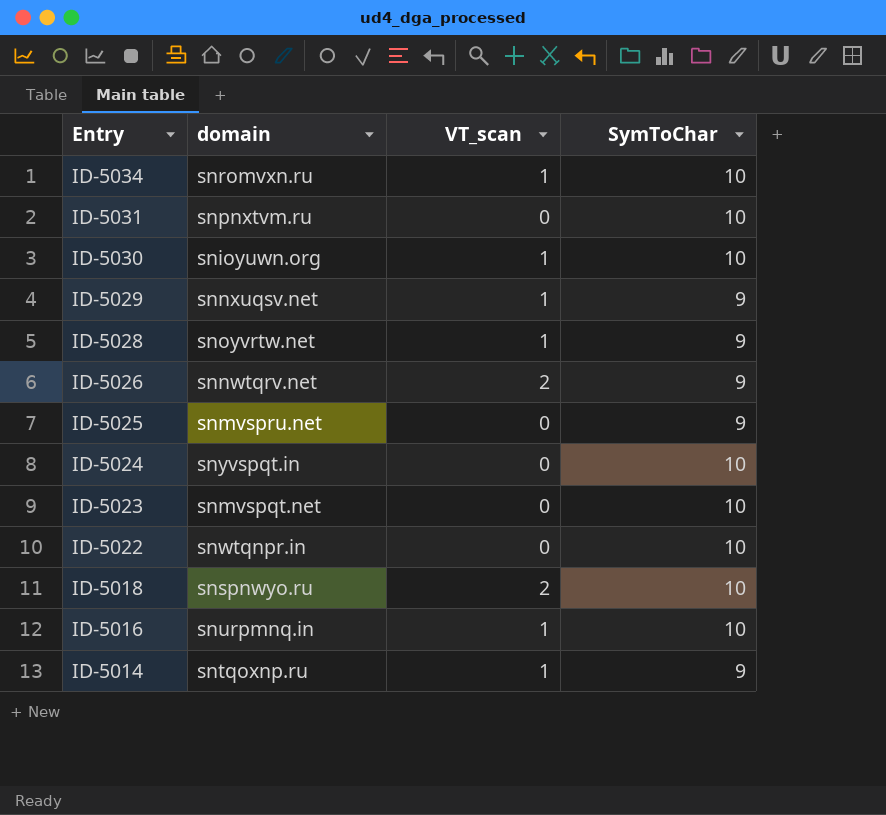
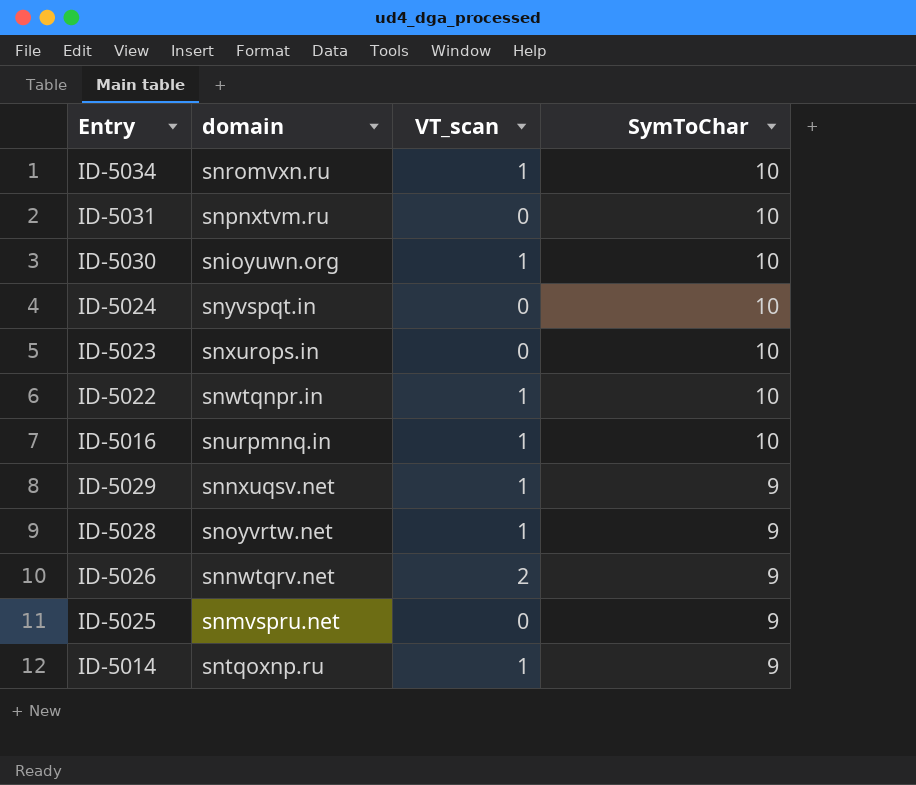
row order: Entry descending -> SymToChar descending
row ID-5018: snspnwyo.ru | 2 | 10 -> none
ID-5023 | domain: snmvspqt.net -> snxurops.in
ID-5022 | VT_scan: 0 -> 1

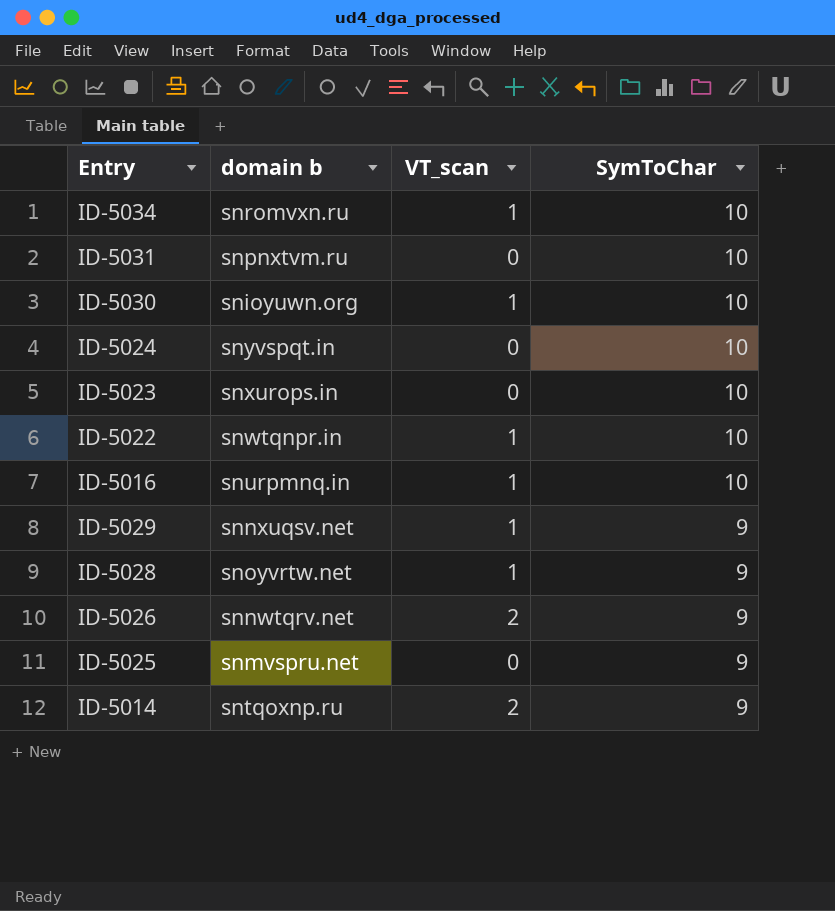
column name: domain -> domain b
ID-5014 | VT_scan: 1 -> 2

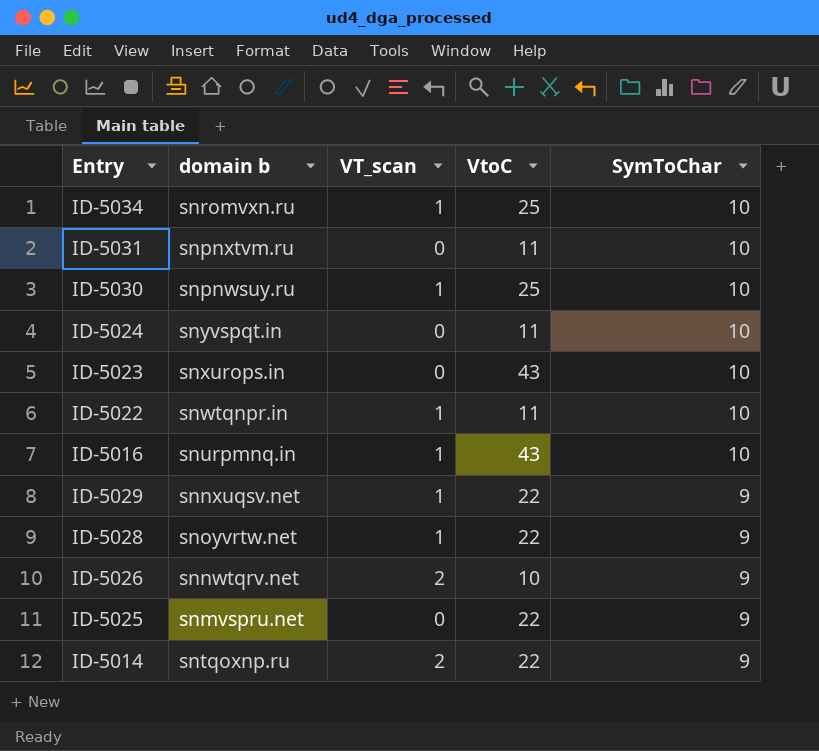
column VtoC | position: none -> 4
ID-5030 | domain b: snioyuwn.org -> snpnwsuy.ru

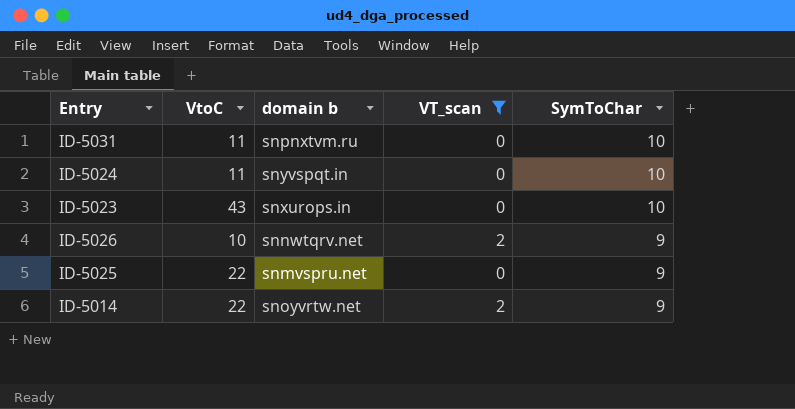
filter: none -> VT_scan != 1
column VtoC | position: 4 -> 2
ID-5014 | domain b: sntqoxnp.ru -> snoyvrtw.net

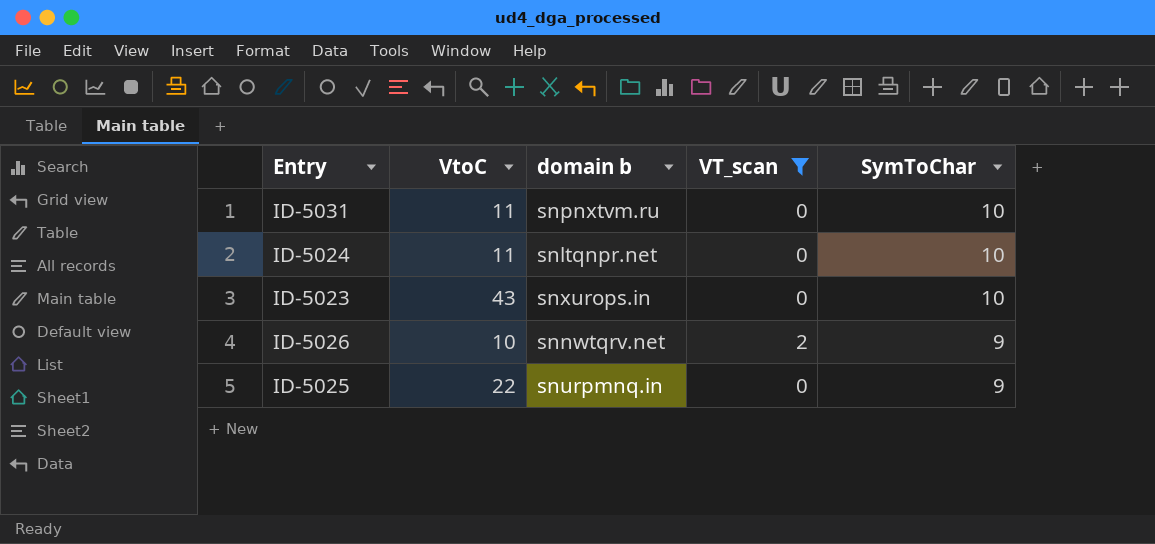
row ID-5014: 22 | snoyvrtw.net | 2 | 9 -> none
ID-5024 | domain b: snyvspqt.in -> snltqnpr.net
ID-5025 | domain b: snmvspru.net -> snurpmnq.in

